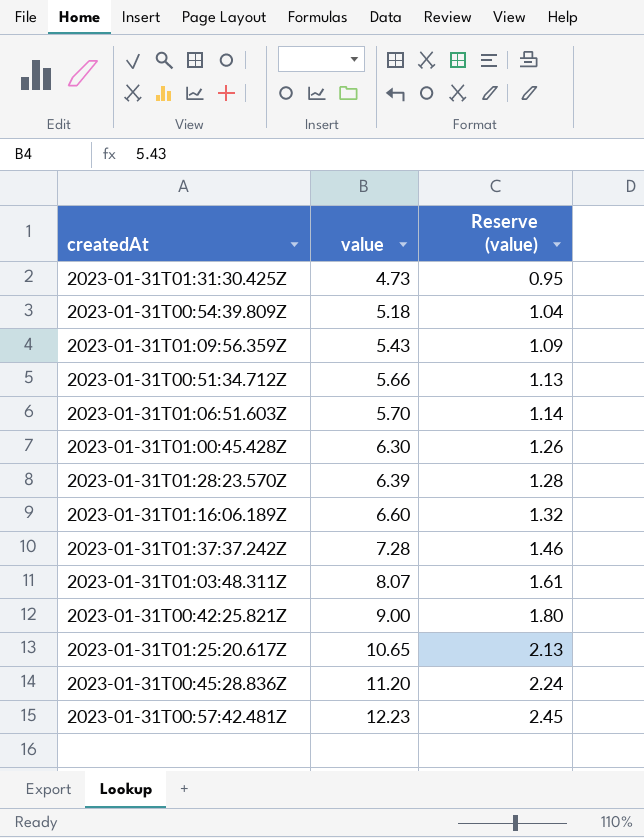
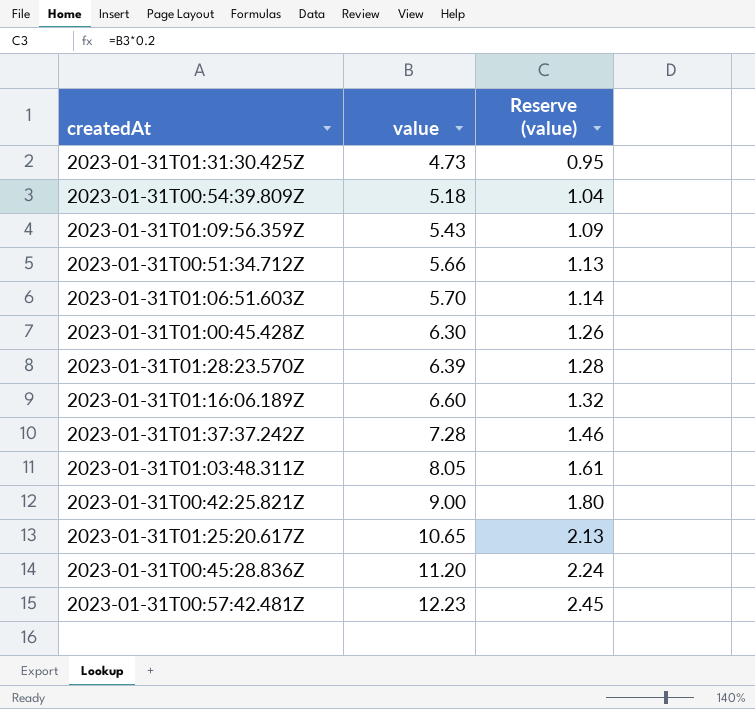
2023-01-31T01:03:48.311Z | value: 8.07 -> 8.05

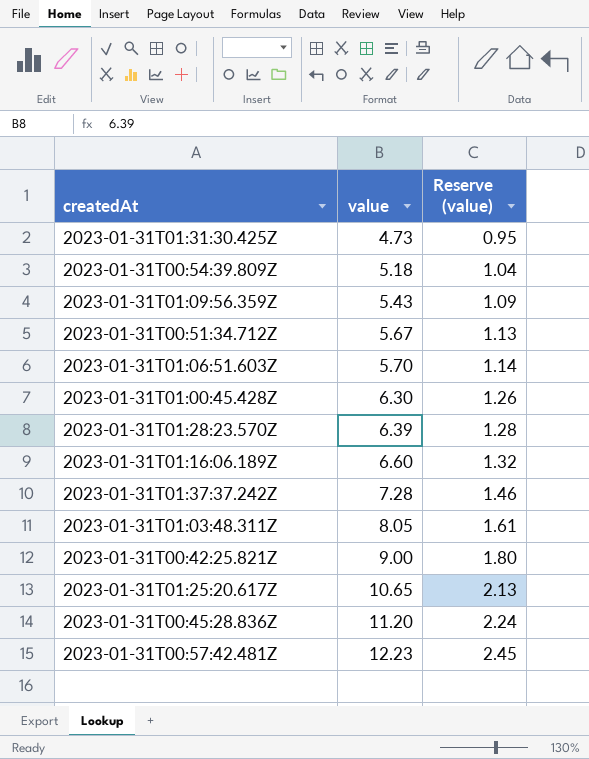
2023-01-31T00:51:34.712Z | value: 5.66 -> 5.67

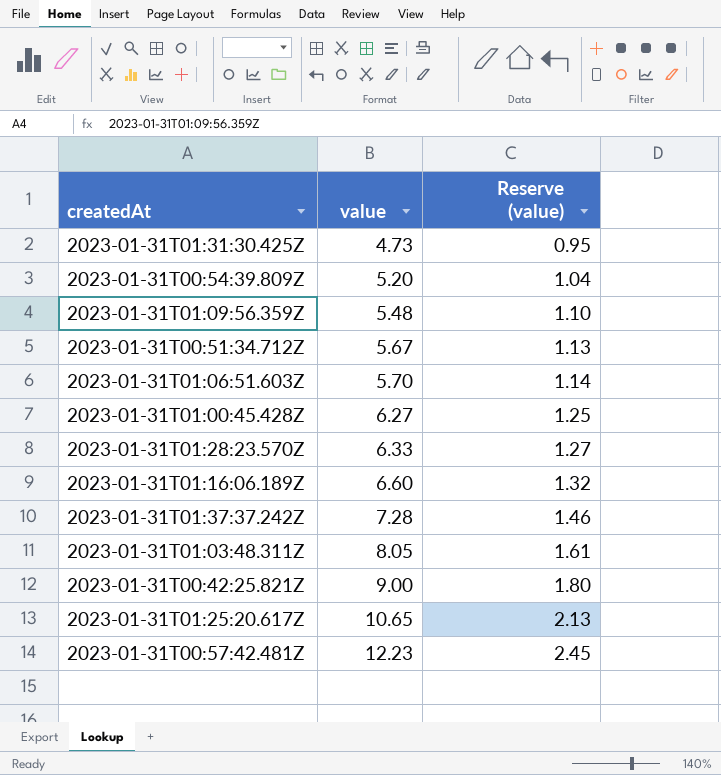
row 2023-01-31T00:45:28.836Z: 11.20 | 2.24 -> none
2023-01-31T00:54:39.809Z | value: 5.18 -> 5.20
2023-01-31T01:09:56.359Z | value: 5.43 -> 5.48
2023-01-31T01:09:56.359Z | Reserve (value): 1.09 -> 1.10
2023-01-31T01:00:45.428Z | value: 6.30 -> 6.27
2023-01-31T01:00:45.428Z | Reserve (value): 1.26 -> 1.25
2023-01-31T01:28:23.570Z | value: 6.39 -> 6.33
2023-01-31T01:28:23.570Z | Reserve (value): 1.28 -> 1.27

